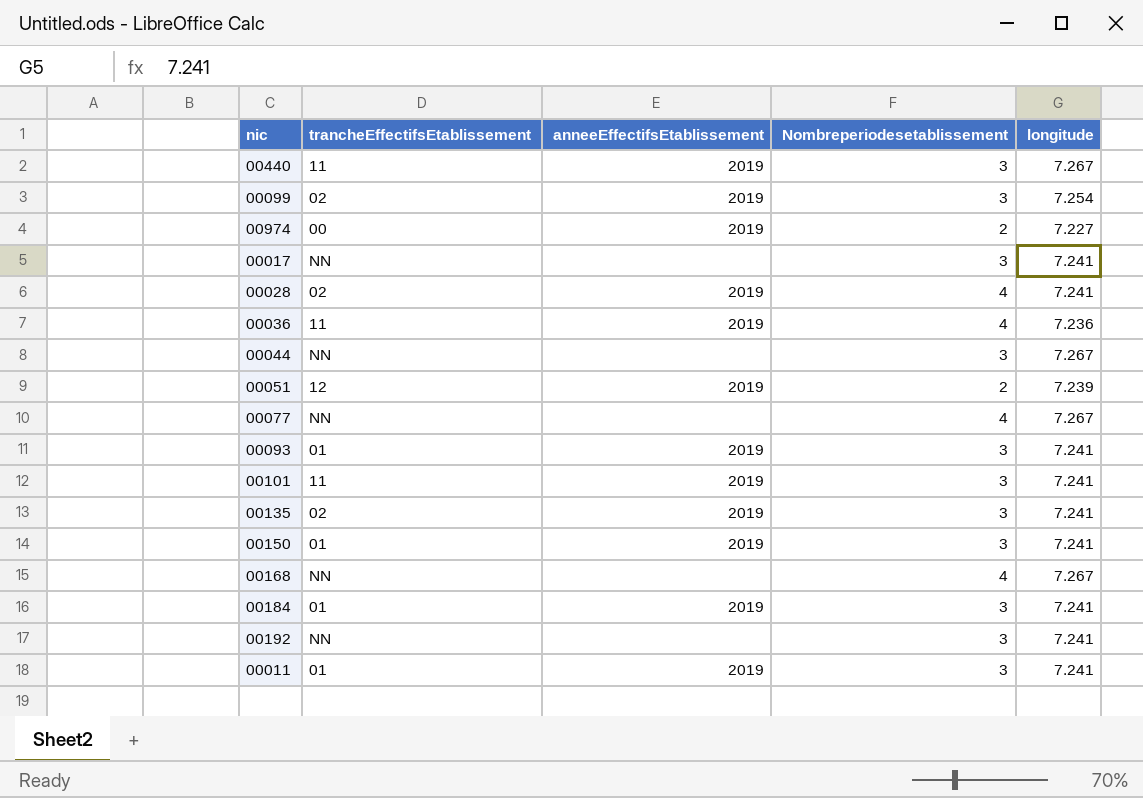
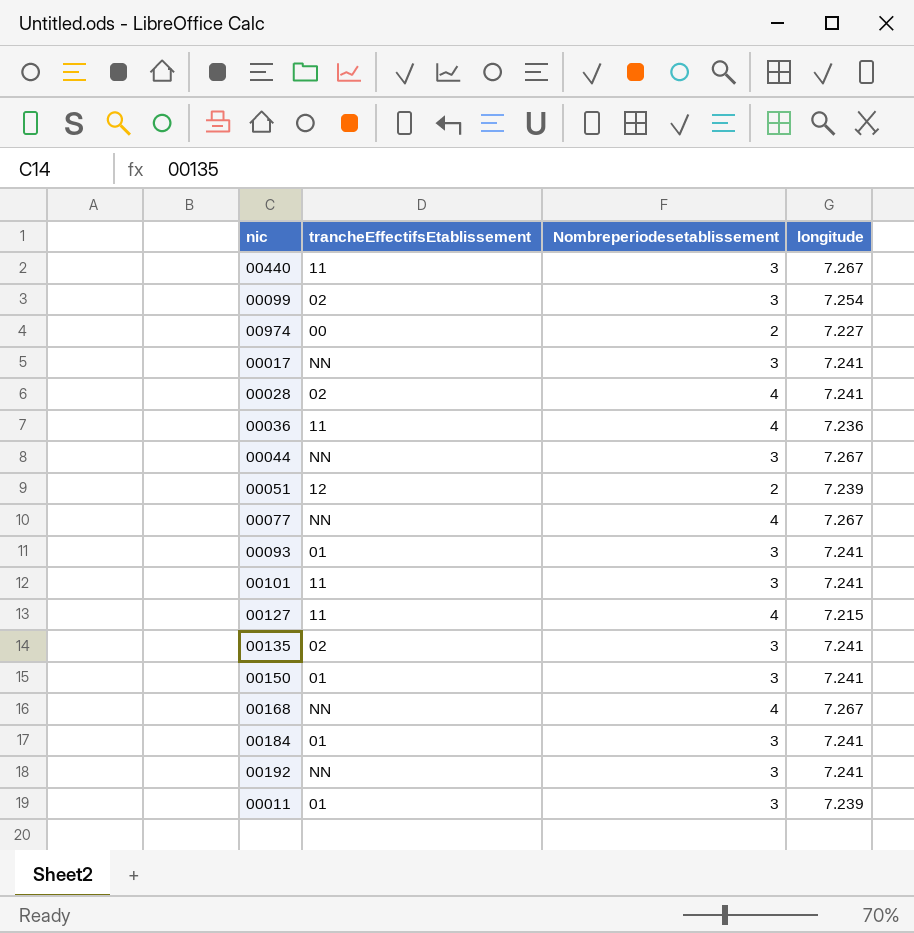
column anneeEffectifsEtablissement | position: 3 -> none
row 00127: none -> 11 | 4 | 7.215
00011 | longitude: 7.241 -> 7.239

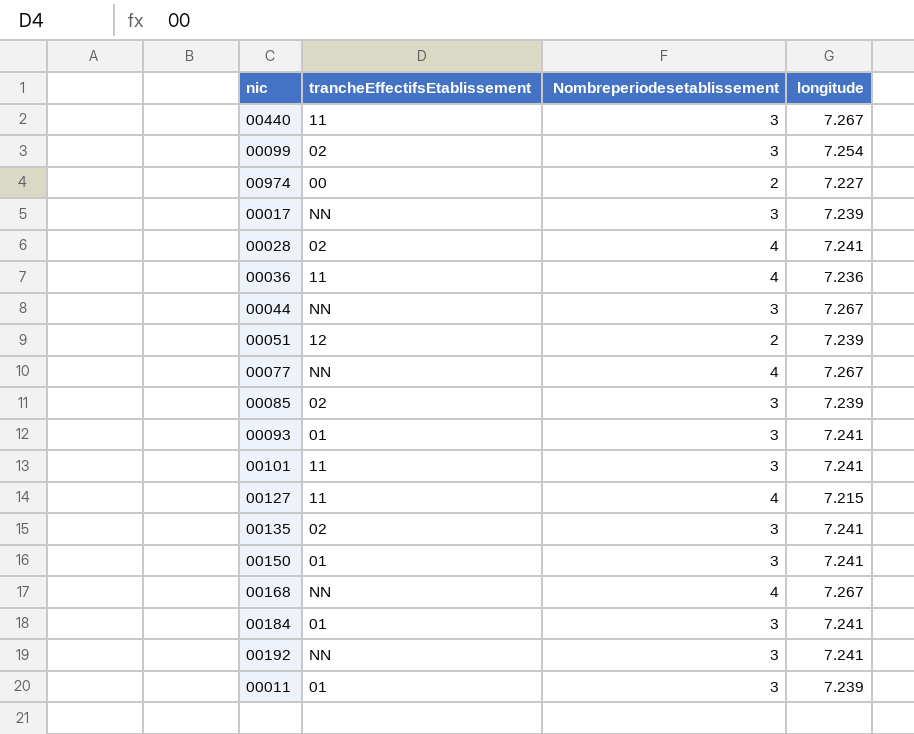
00017 | longitude: 7.241 -> 7.239
row 00085: none -> 02 | 3 | 7.239

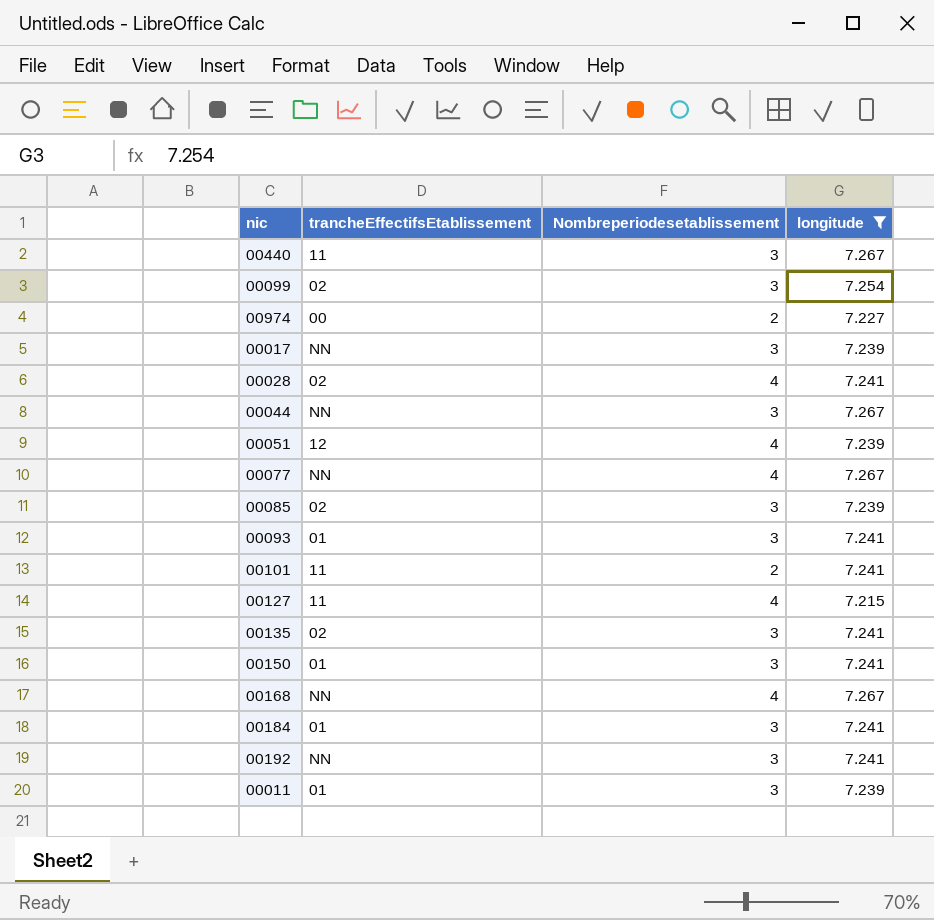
filter: none -> longitude != 7.236
00051 | Nombreperiodesetablissement: 2 -> 4
00101 | Nombreperiodesetablissement: 3 -> 2

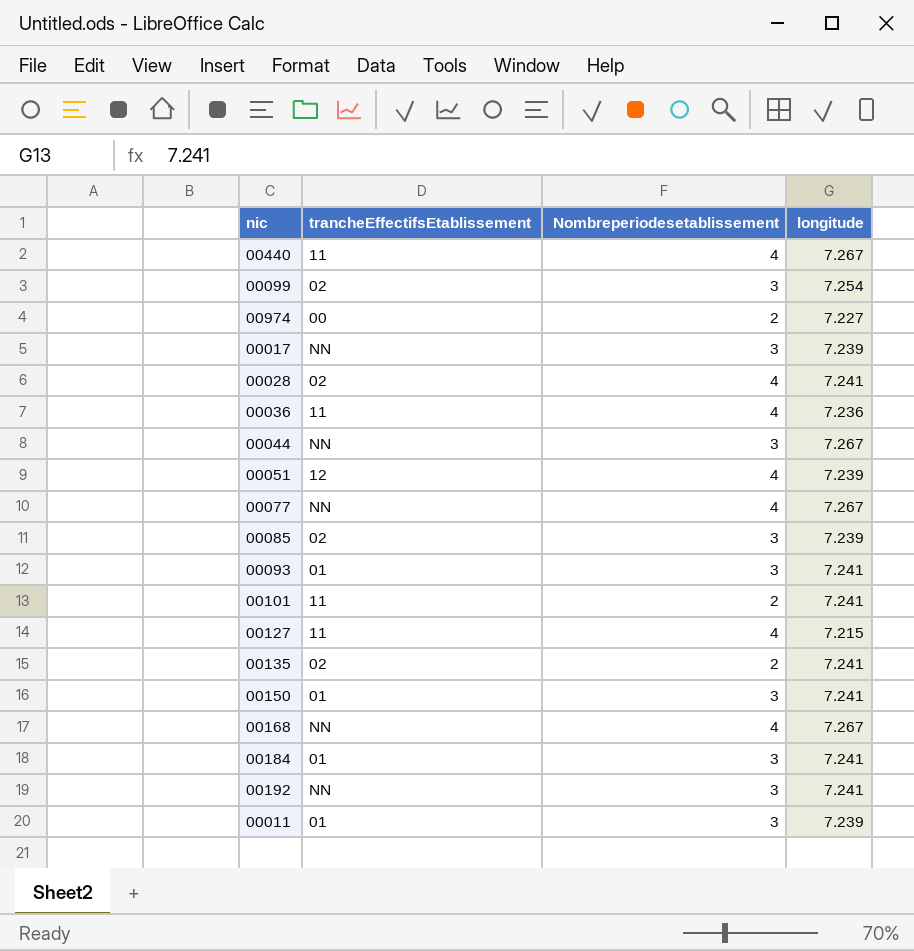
filter: longitude != 7.236 -> none
00440 | Nombreperiodesetablissement: 3 -> 4
00135 | Nombreperiodesetablissement: 3 -> 2

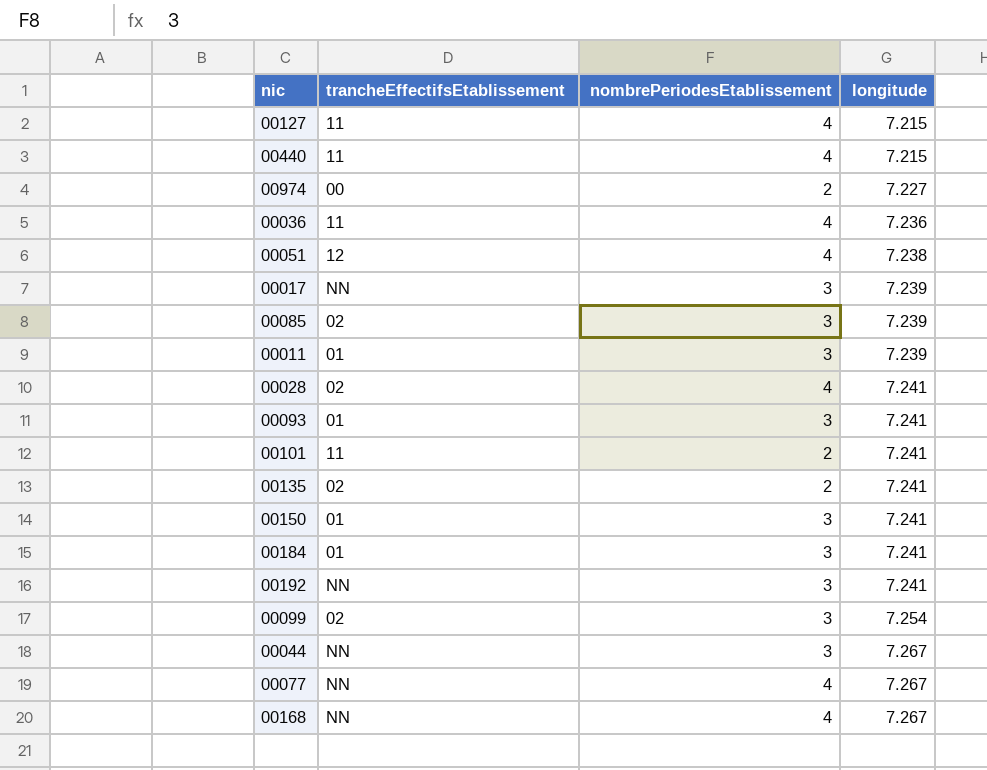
row order: none -> longitude ascending
column name: Nombreperiodesetablissement -> nombrePeriodesEtablissement
00440 | longitude: 7.267 -> 7.215
00051 | longitude: 7.239 -> 7.238

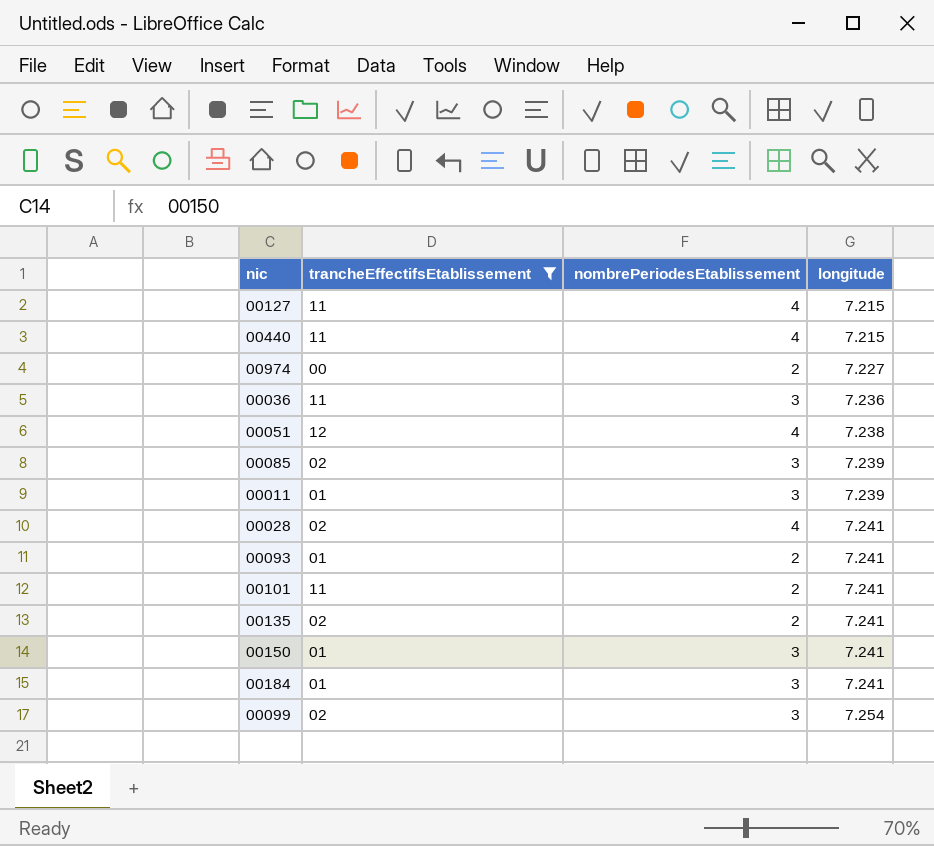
filter: none -> trancheEffectifsEtablissement != NN
00036 | nombrePeriodesEtablissement: 4 -> 3
00093 | nombrePeriodesEtablissement: 3 -> 2

